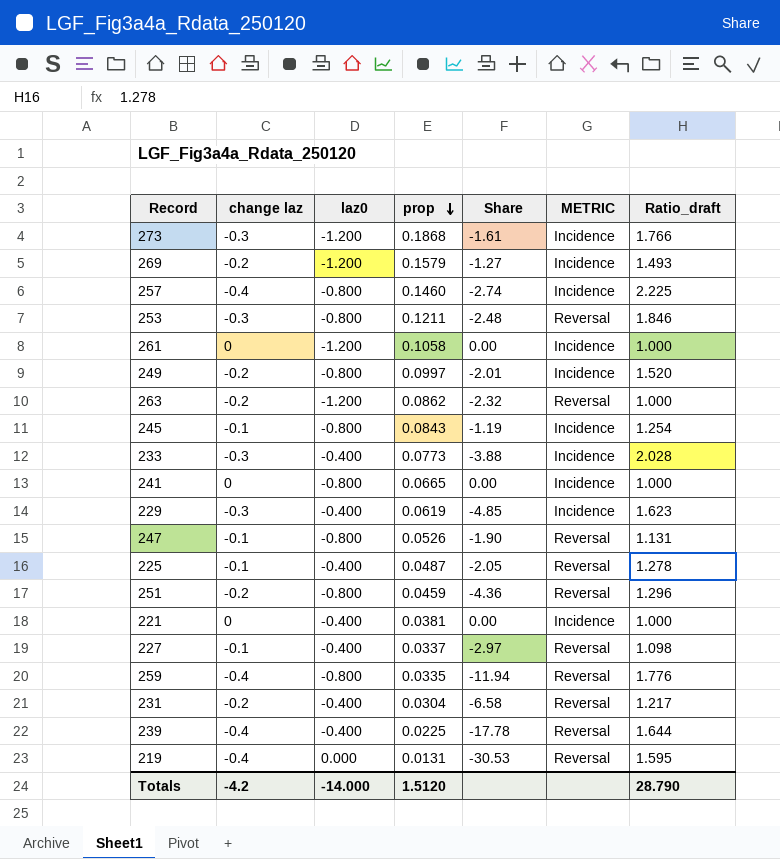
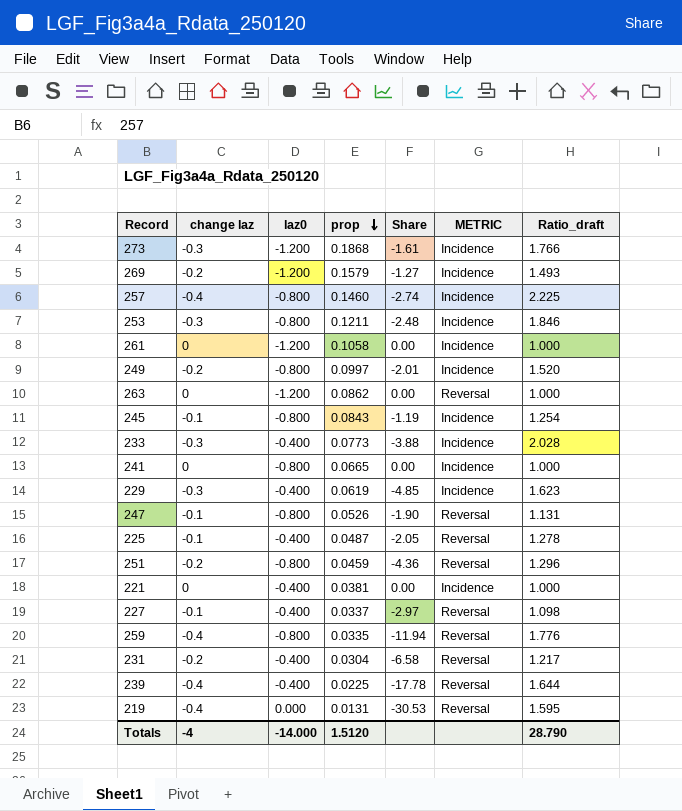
253 | METRIC: Reversal -> Incidence
263 | change laz: -0.2 -> 0
263 | Share: -2.32 -> 0.00
Totals | change laz: -4.2 -> -4

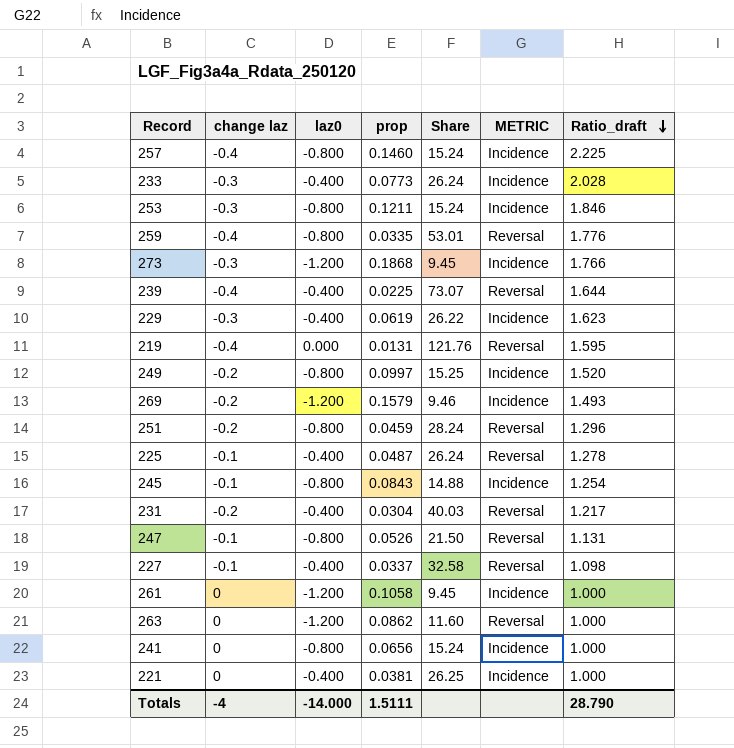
row order: prop descending -> Ratio_draft descending
column Share | formula: [change laz] / [prop] -> [Ratio_draft] / [prop]
241 | prop: 0.0665 -> 0.0656
Totals | prop: 1.5120 -> 1.5111

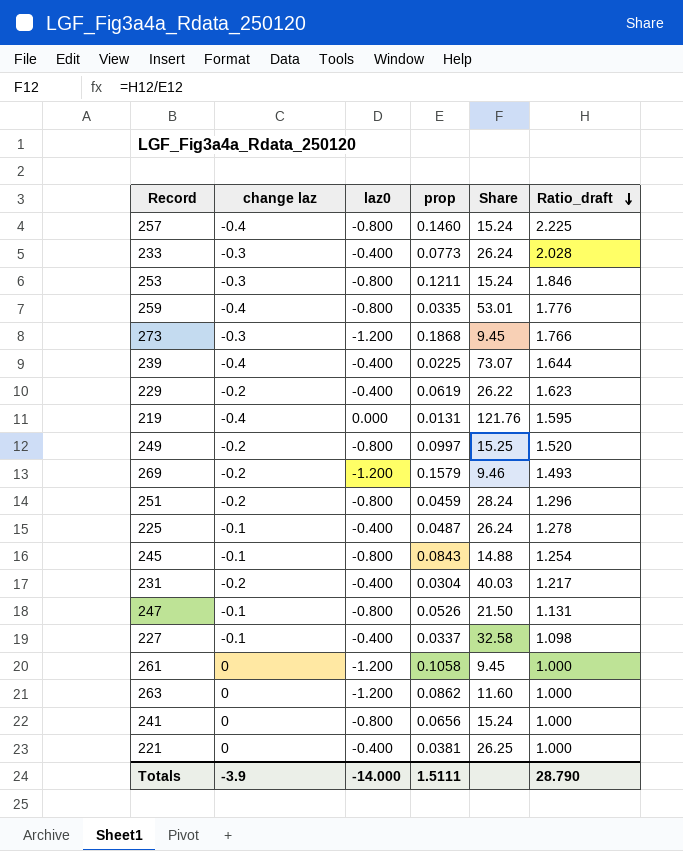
column METRIC | position: 6 -> none
229 | change laz: -0.3 -> -0.2
Totals | change laz: -4 -> -3.9

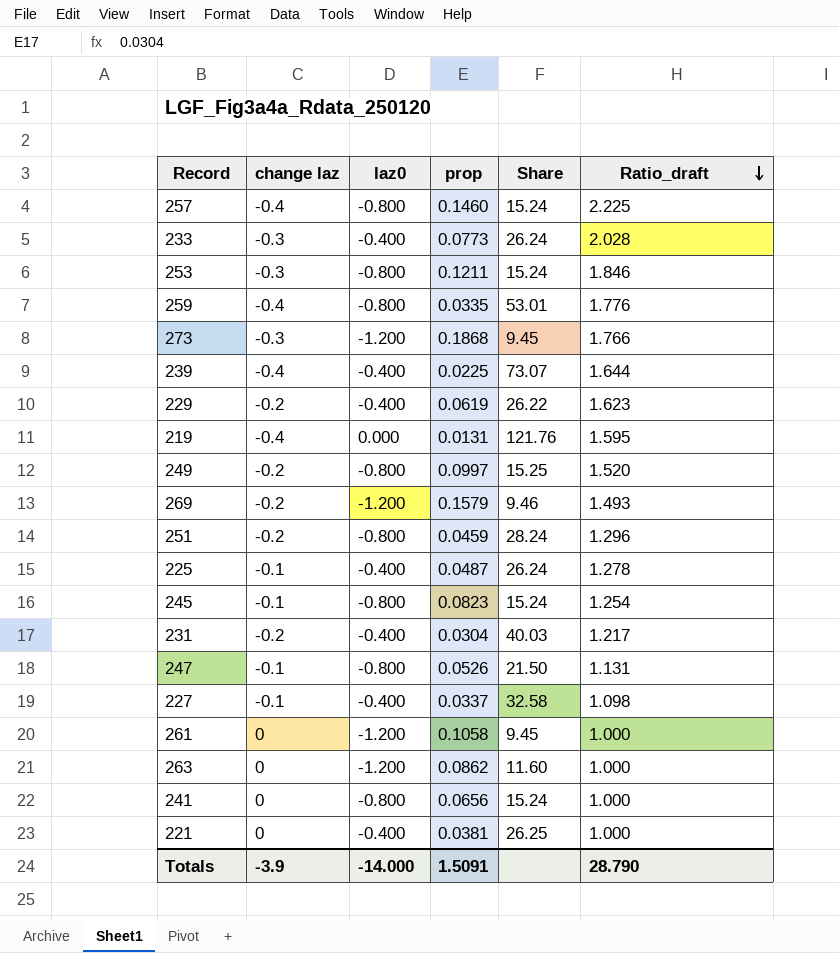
245 | prop: 0.0843 -> 0.0823
245 | Share: 14.88 -> 15.24
Totals | prop: 1.5111 -> 1.5091

